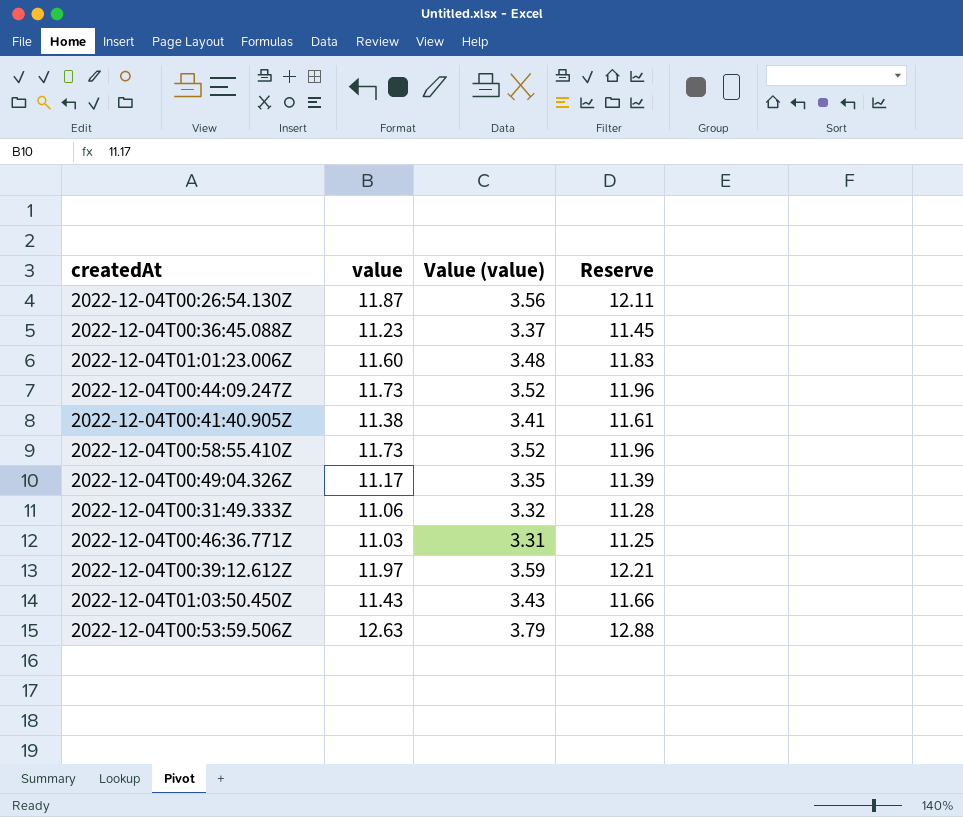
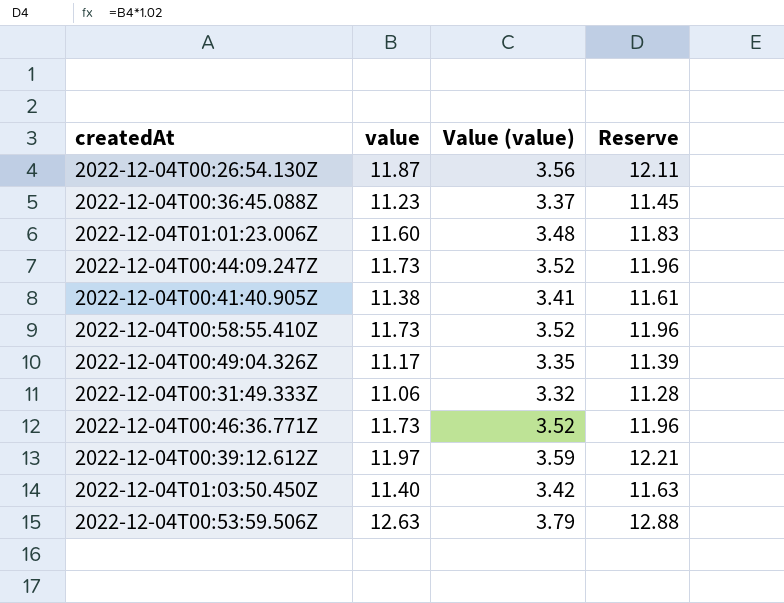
2022-12-04T00:46:36.771Z | value: 11.03 -> 11.73
2022-12-04T00:46:36.771Z | Value (value): 3.31 -> 3.52
2022-12-04T00:46:36.771Z | Reserve: 11.25 -> 11.96
2022-12-04T01:03:50.450Z | value: 11.43 -> 11.40
2022-12-04T01:03:50.450Z | Value (value): 3.43 -> 3.42
2022-12-04T01:03:50.450Z | Reserve: 11.66 -> 11.63

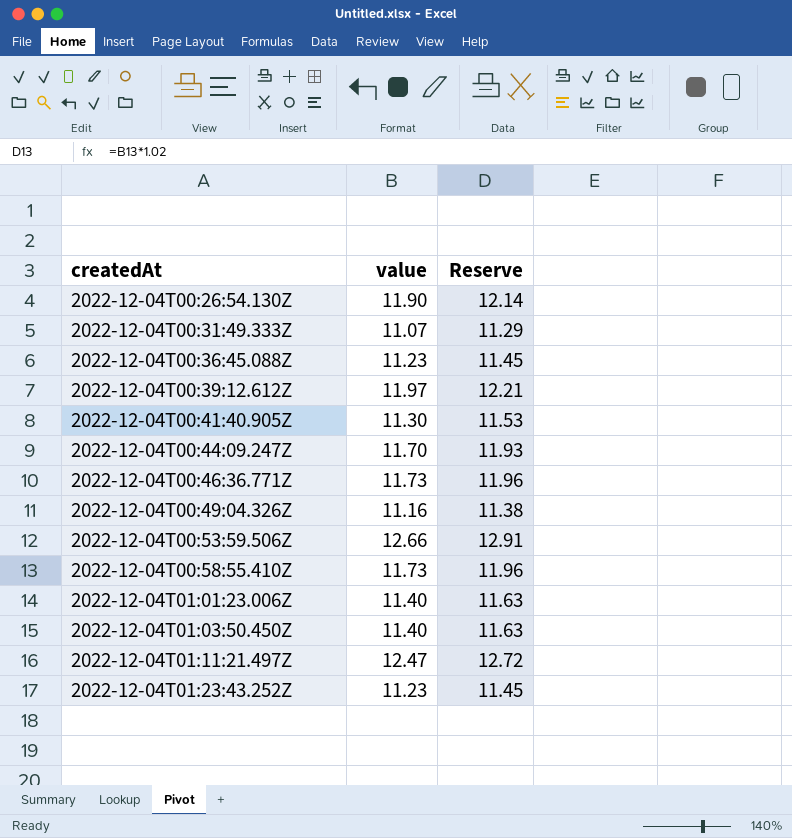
row order: none -> createdAt ascending
column Value (value) | formula: [value] * 0.3 -> none
2022-12-04T00:26:54.130Z | value: 11.87 -> 11.90
2022-12-04T00:26:54.130Z | Reserve: 12.11 -> 12.14
2022-12-04T00:31:49.333Z | value: 11.06 -> 11.07
2022-12-04T00:31:49.333Z | Reserve: 11.28 -> 11.29
2022-12-04T00:41:40.905Z | value: 11.38 -> 11.30
2022-12-04T00:41:40.905Z | Reserve: 11.61 -> 11.53
2022-12-04T00:44:09.247Z | value: 11.73 -> 11.70
2022-12-04T00:44:09.247Z | Reserve: 11.96 -> 11.93
2022-12-04T00:49:04.326Z | value: 11.17 -> 11.16
2022-12-04T00:49:04.326Z | Reserve: 11.39 -> 11.38
2022-12-04T00:53:59.506Z | value: 12.63 -> 12.66
2022-12-04T00:53:59.506Z | Reserve: 12.88 -> 12.91
2022-12-04T01:01:23.006Z | value: 11.60 -> 11.40
2022-12-04T01:01:23.006Z | Reserve: 11.83 -> 11.63
row 2022-12-04T01:11:21.497Z: none -> 12.47 | 12.72
row 2022-12-04T01:23:43.252Z: none -> 11.23 | 11.45

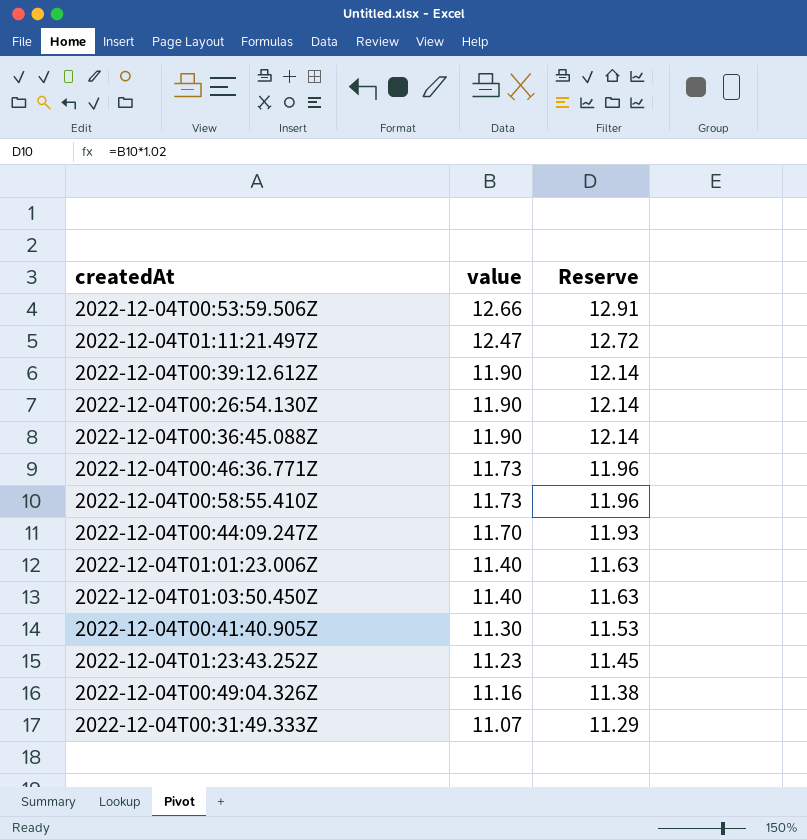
row order: createdAt ascending -> value descending
2022-12-04T00:39:12.612Z | value: 11.97 -> 11.90
2022-12-04T00:39:12.612Z | Reserve: 12.21 -> 12.14
2022-12-04T00:36:45.088Z | value: 11.23 -> 11.90
2022-12-04T00:36:45.088Z | Reserve: 11.45 -> 12.14

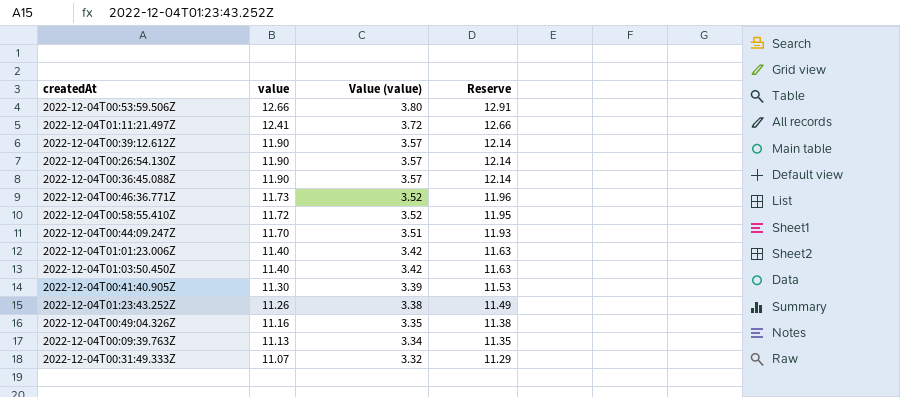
column Value (value) | formula: none -> [value] * 0.3
2022-12-04T01:11:21.497Z | value: 12.47 -> 12.41
2022-12-04T01:11:21.497Z | Reserve: 12.72 -> 12.66
2022-12-04T00:58:55.410Z | value: 11.73 -> 11.72
2022-12-04T00:58:55.410Z | Reserve: 11.96 -> 11.95
2022-12-04T01:23:43.252Z | value: 11.23 -> 11.26
2022-12-04T01:23:43.252Z | Reserve: 11.45 -> 11.49
row 2022-12-04T00:09:39.763Z: none -> 11.13 | 3.34 | 11.35

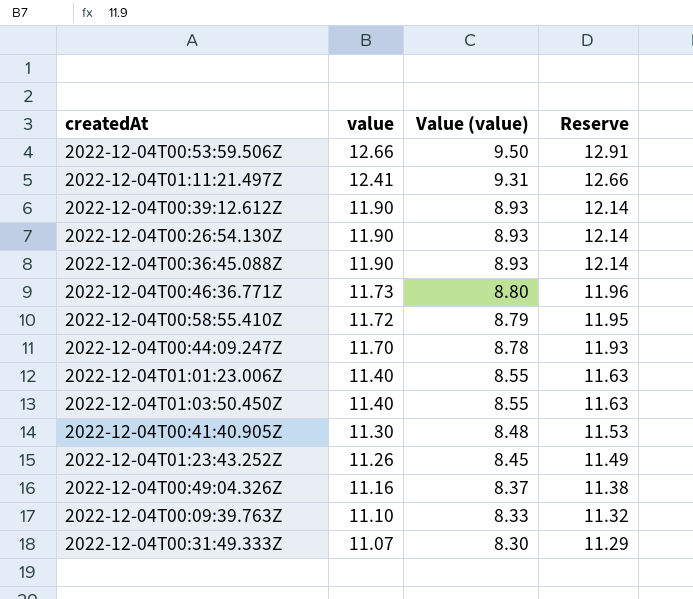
column Value (value) | formula: [value] * 0.3 -> [value] * 0.75
2022-12-04T00:09:39.763Z | value: 11.13 -> 11.10
2022-12-04T00:09:39.763Z | Reserve: 11.35 -> 11.32

